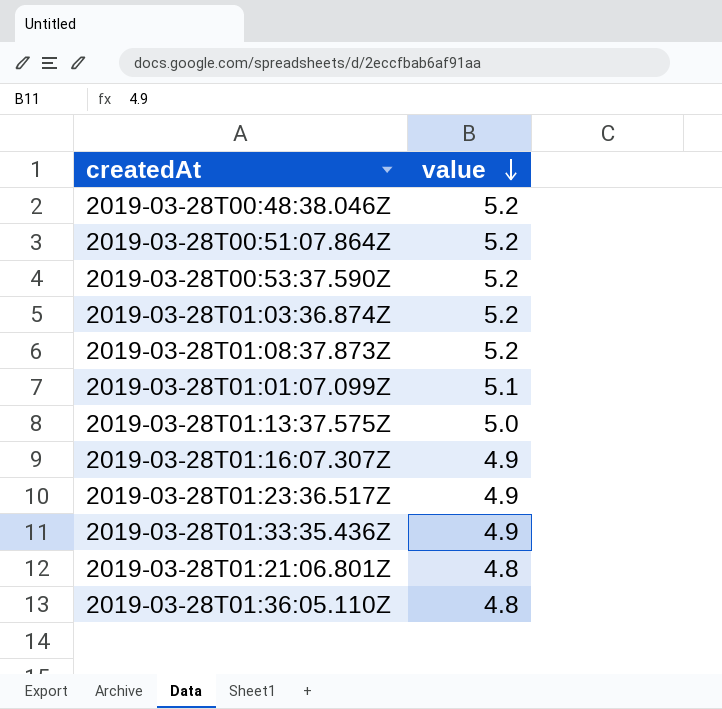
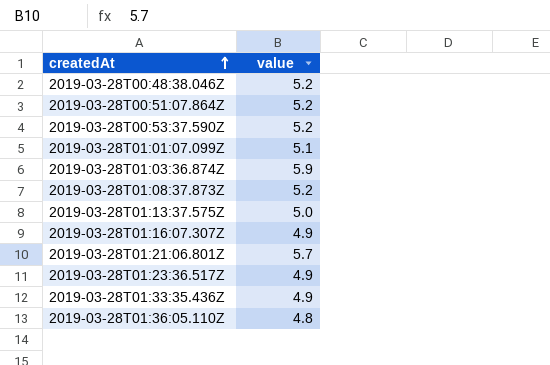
row order: value descending -> createdAt ascending
2019-03-28T01:03:36.874Z | value: 5.2 -> 5.9
2019-03-28T01:21:06.801Z | value: 4.8 -> 5.7

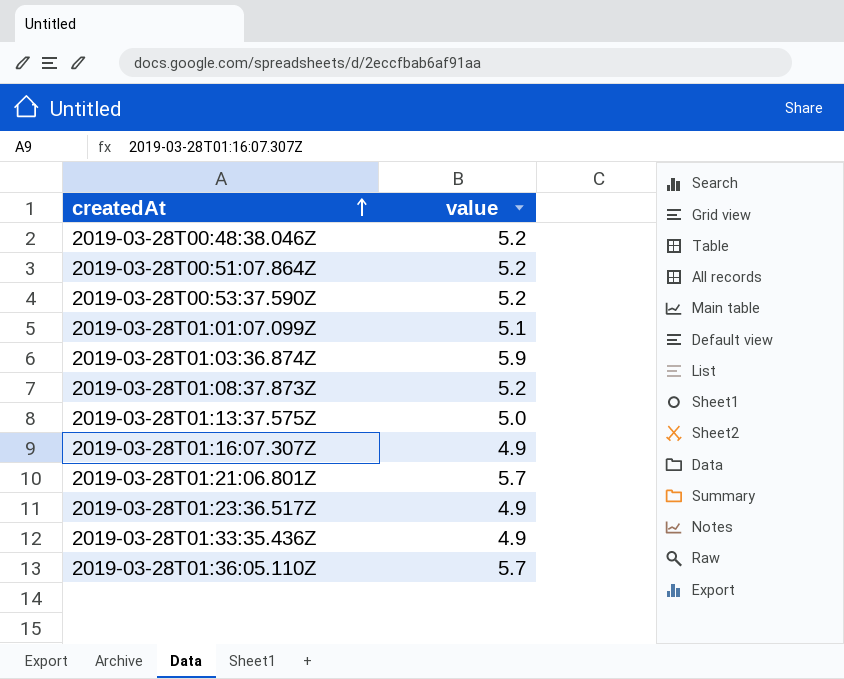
2019-03-28T01:36:05.110Z | value: 4.8 -> 5.7

